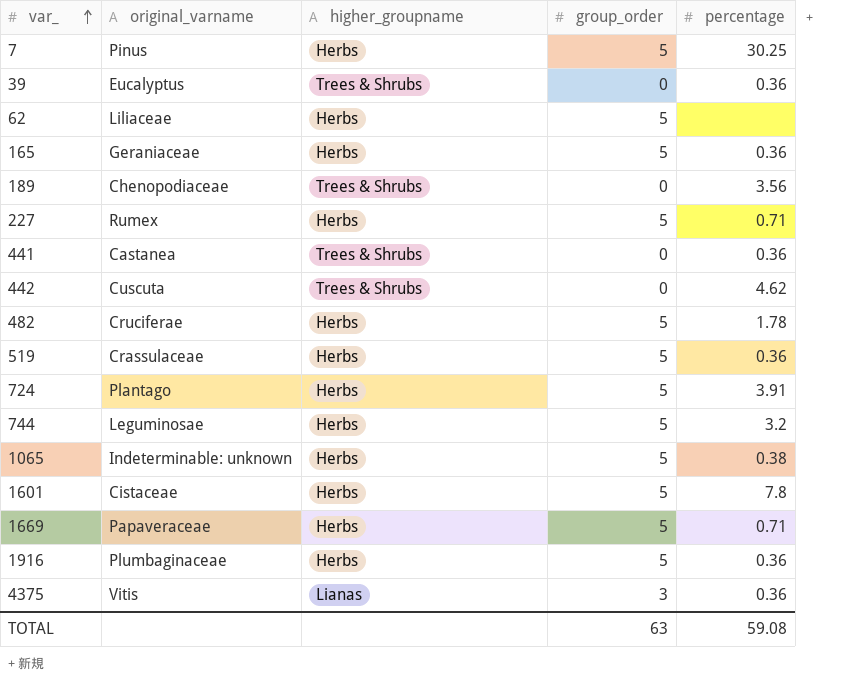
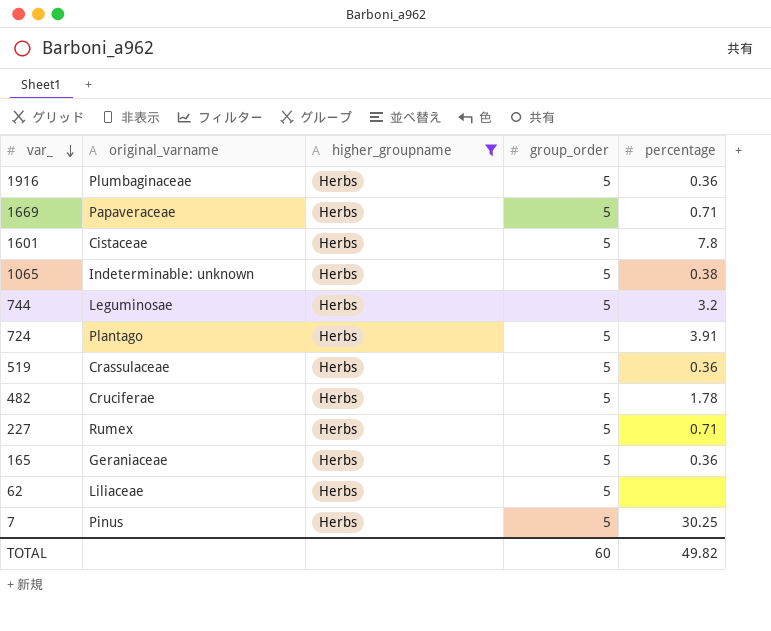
filter: none -> higher_groupname = Herbs
row order: var_ ascending -> var_ descending
TOTAL | group_order: 63 -> 60
TOTAL | percentage: 59.08 -> 49.82

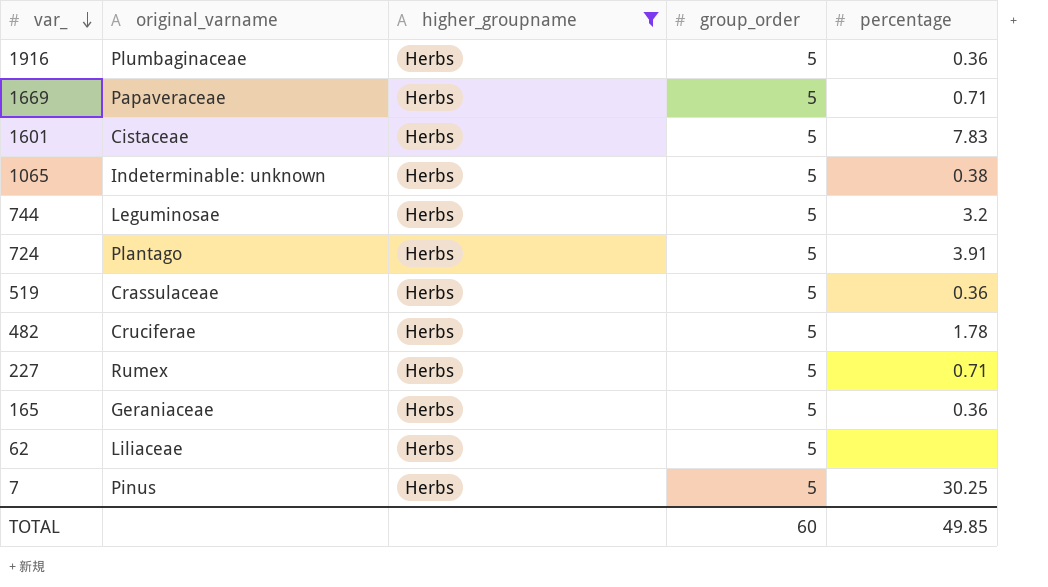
1601 | percentage: 7.8 -> 7.83
TOTAL | percentage: 49.82 -> 49.85

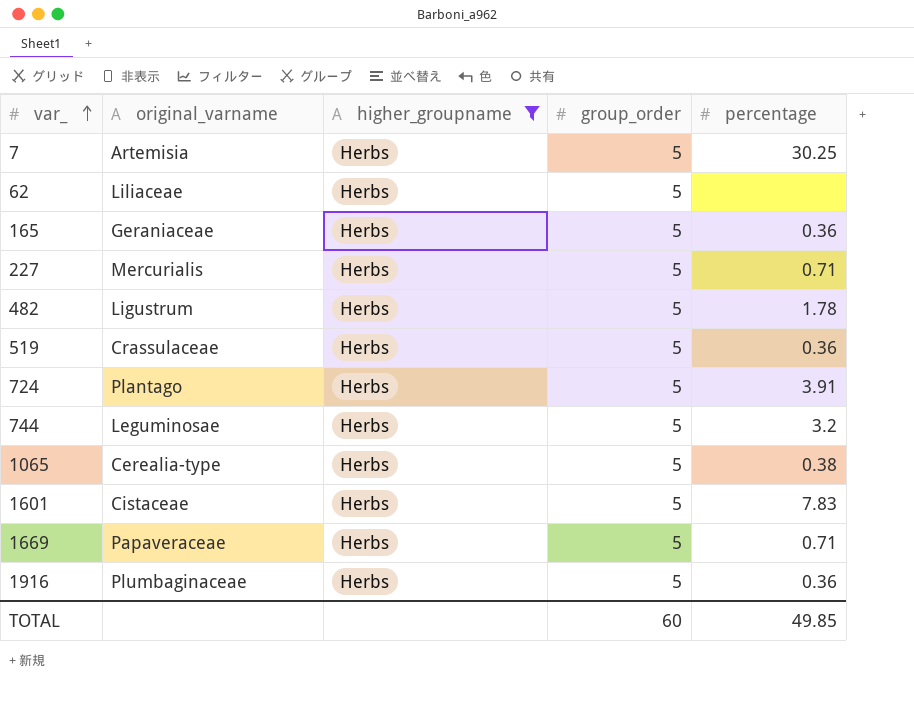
row order: var_ descending -> var_ ascending
7 | original_varname: Pinus -> Artemisia
227 | original_varname: Rumex -> Mercurialis
482 | original_varname: Cruciferae -> Ligustrum
1065 | original_varname: Indeterminable: unknown -> Cerealia-type

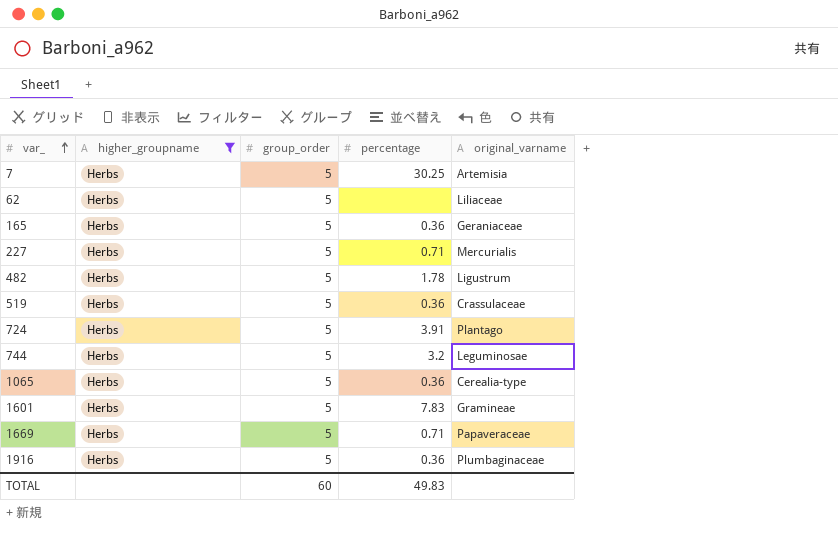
column original_varname | position: 2 -> 5
1065 | percentage: 0.38 -> 0.36
1601 | original_varname: Cistaceae -> Gramineae
TOTAL | percentage: 49.85 -> 49.83

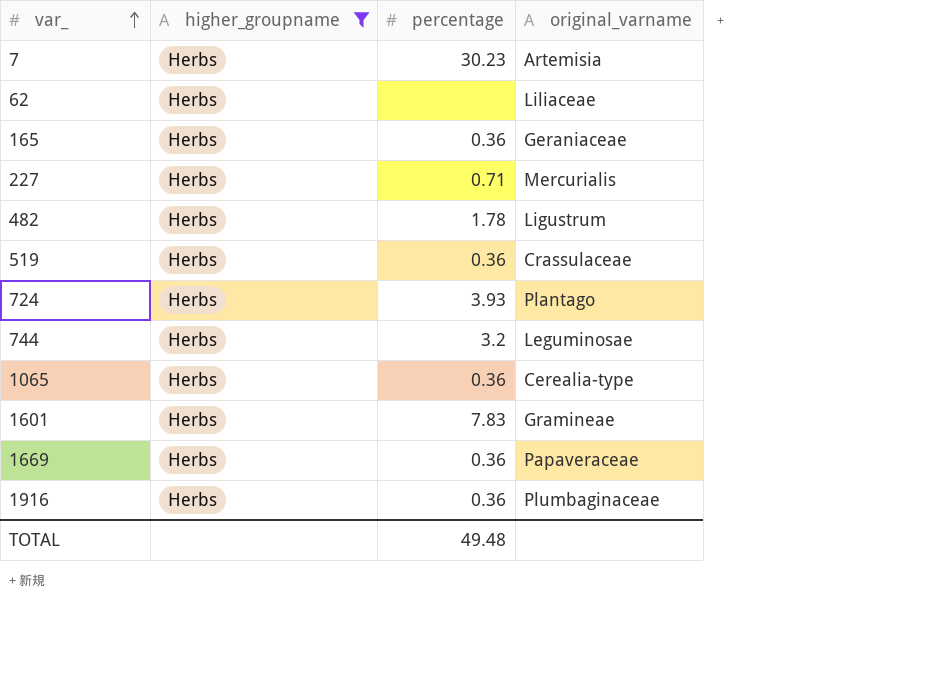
column group_order | position: 3 -> none
7 | percentage: 30.25 -> 30.23
724 | percentage: 3.91 -> 3.93
1669 | percentage: 0.71 -> 0.36
TOTAL | percentage: 49.83 -> 49.48

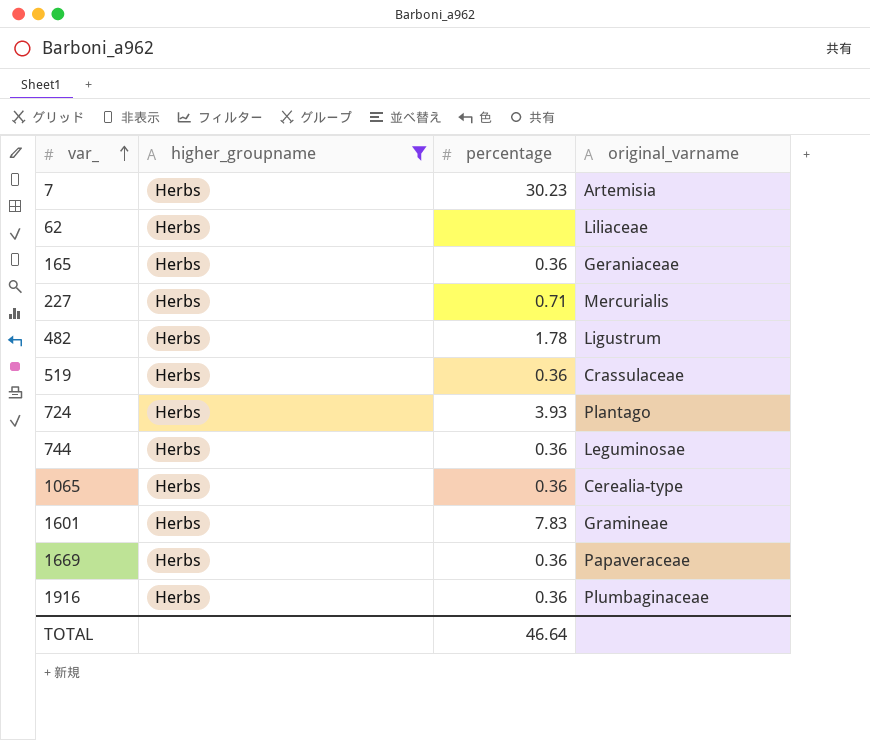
744 | percentage: 3.2 -> 0.36
TOTAL | percentage: 49.48 -> 46.64

